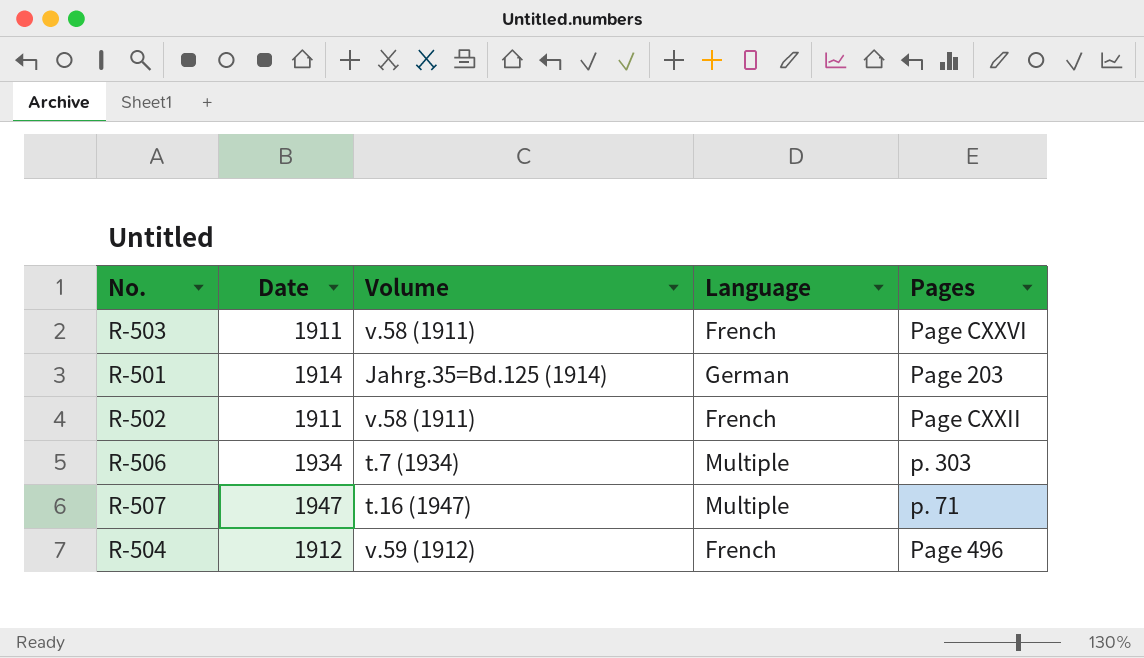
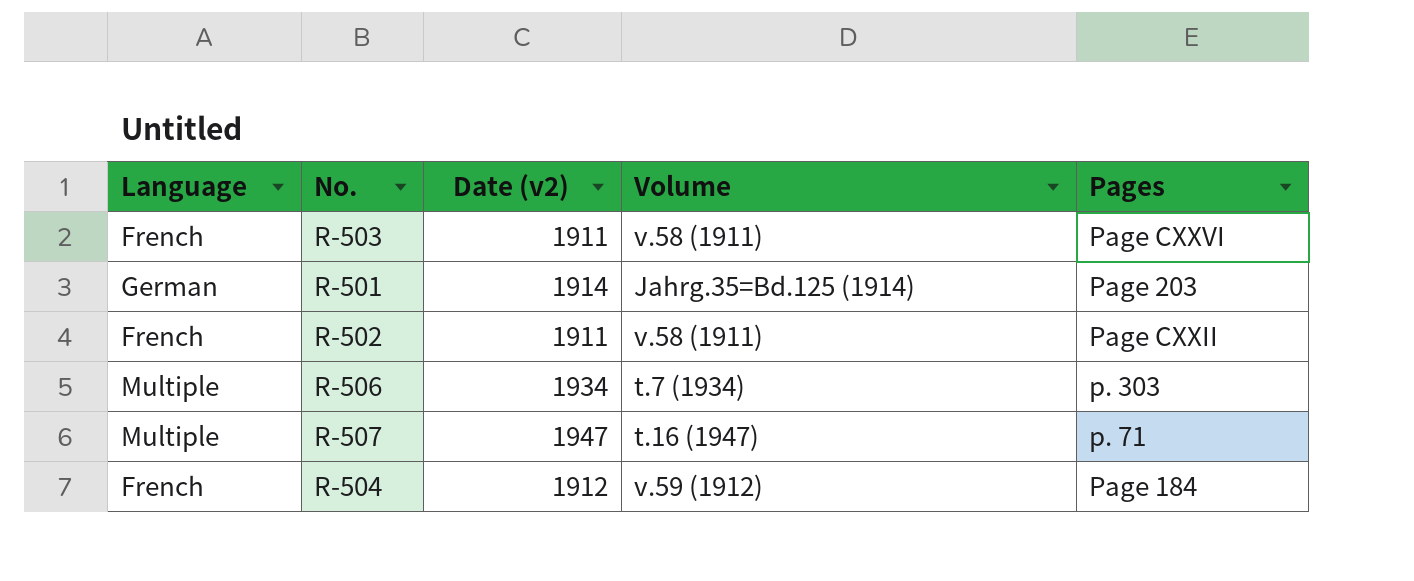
column Language | position: 4 -> 1
column name: Date -> Date (v2)
R-504 | Pages: Page 496 -> Page 184

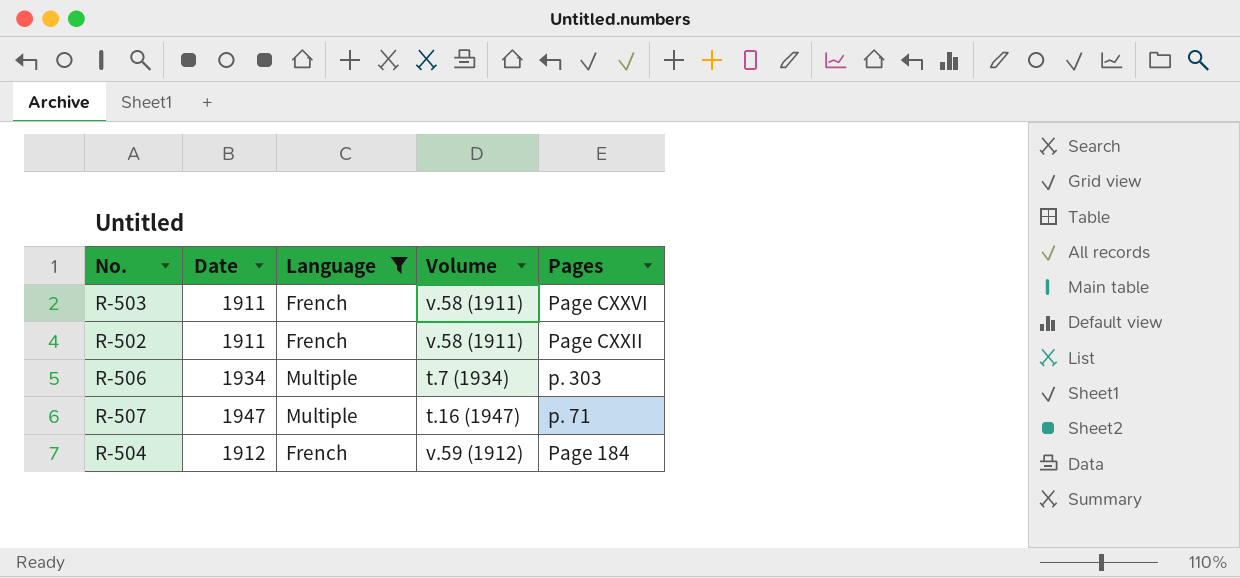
filter: none -> Language != German
column name: Date (v2) -> Date
column Language | position: 1 -> 3

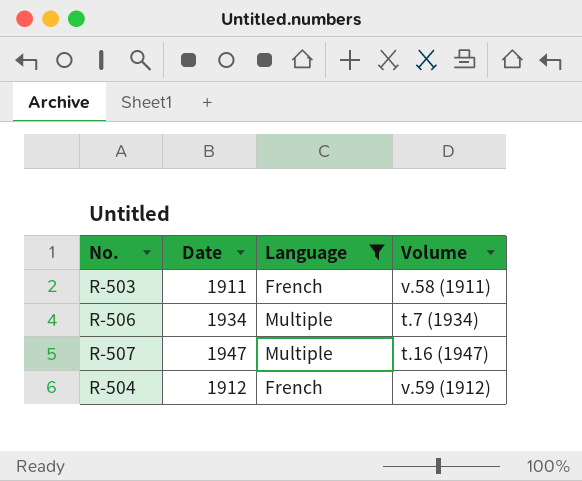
column Pages | position: 5 -> none
row R-502: 1911 | French | v.58 (1911) | Page CXXII -> none

